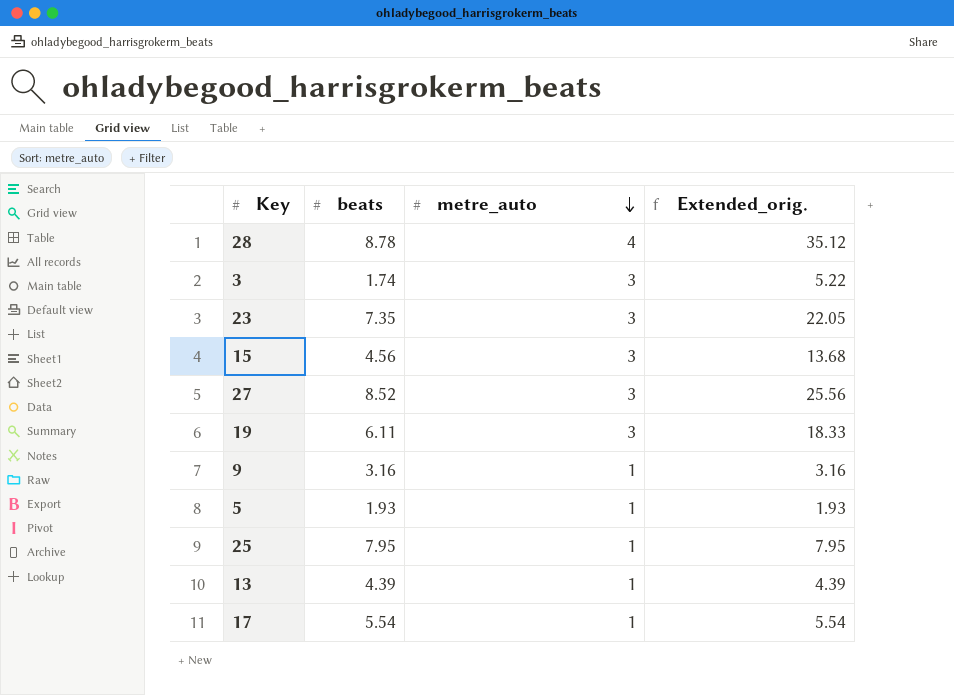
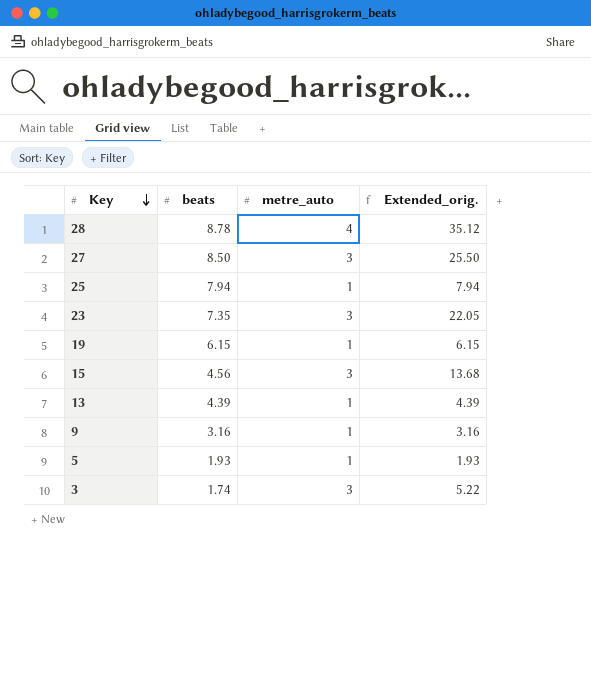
row order: metre_auto descending -> Key descending
row 17: 5.54 | 1 | 5.54 -> none
27 | beats: 8.52 -> 8.50
27 | Extended_orig.: 25.56 -> 25.50
25 | beats: 7.95 -> 7.94
25 | Extended_orig.: 7.95 -> 7.94
19 | beats: 6.11 -> 6.15
19 | metre_auto: 3 -> 1
19 | Extended_orig.: 18.33 -> 6.15

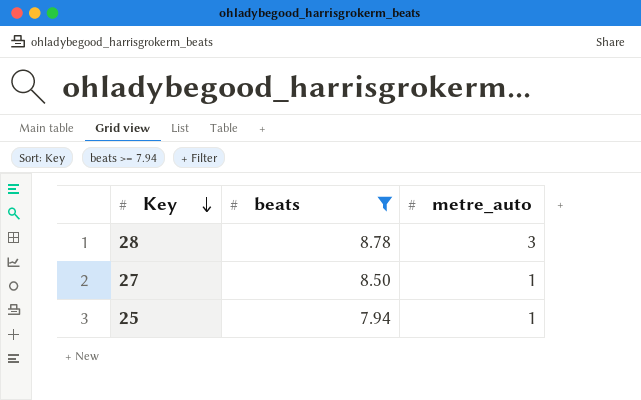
filter: none -> beats >= 7.94
column Extended_orig. | formula: [beats] * [metre_auto] -> none
28 | metre_auto: 4 -> 3
27 | metre_auto: 3 -> 1

